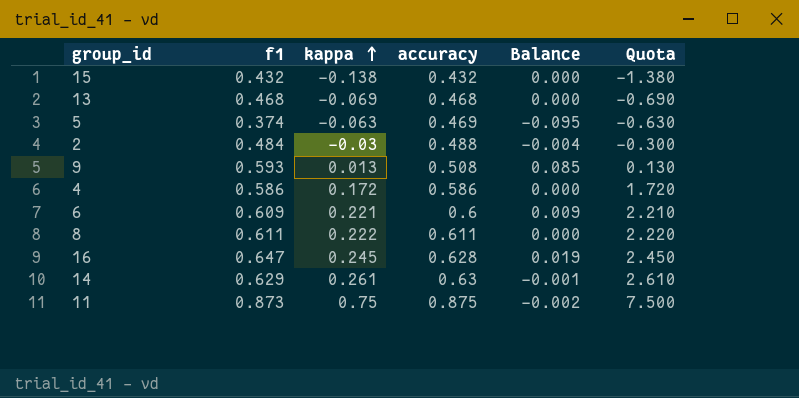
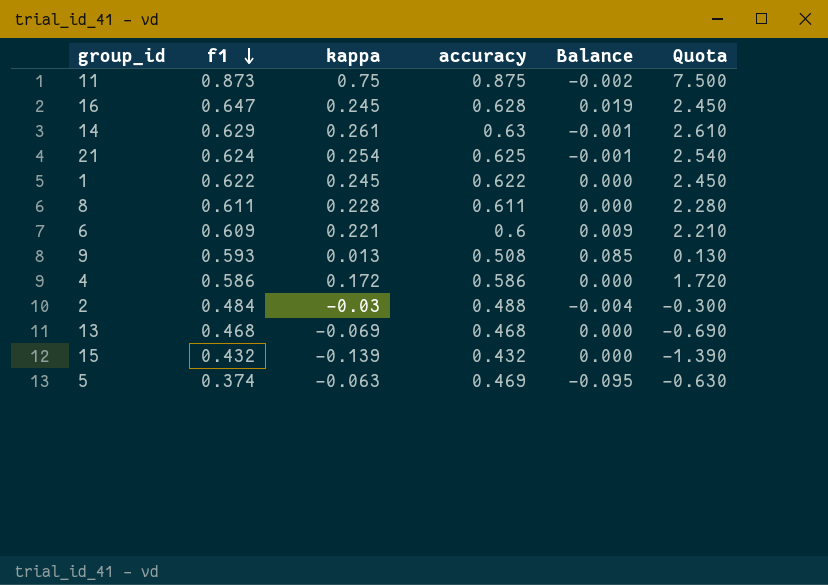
row order: kappa ascending -> f1 descending
row 21: none -> 0.624 | 0.254 | 0.625 | -0.001 | 2.540
row 1: none -> 0.622 | 0.245 | 0.622 | 0.000 | 2.450
8 | kappa: 0.222 -> 0.228
8 | Quota: 2.220 -> 2.280
15 | kappa: -0.138 -> -0.139
15 | Quota: -1.380 -> -1.390

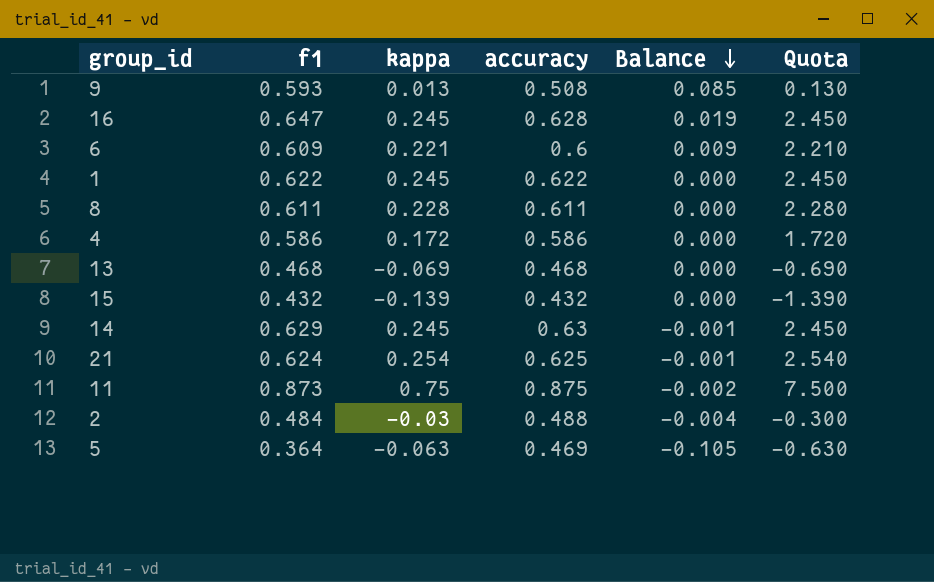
row order: f1 descending -> Balance descending
14 | kappa: 0.261 -> 0.245
14 | Quota: 2.610 -> 2.450
5 | f1: 0.374 -> 0.364
5 | Balance: -0.095 -> -0.105

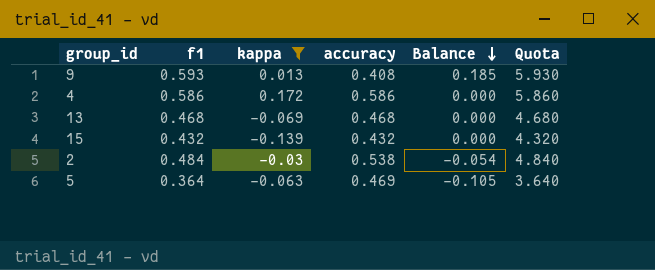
filter: none -> kappa <= 0.172
column Quota | formula: [kappa] * 10 -> [f1] * 10
9 | accuracy: 0.508 -> 0.408
9 | Balance: 0.085 -> 0.185
2 | accuracy: 0.488 -> 0.538
2 | Balance: -0.004 -> -0.054

